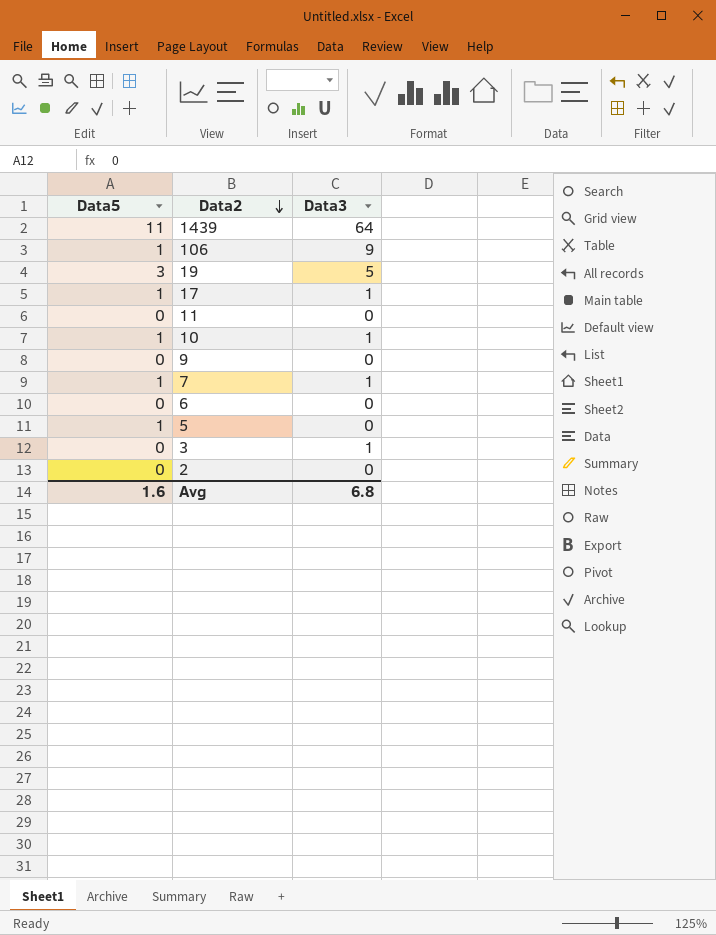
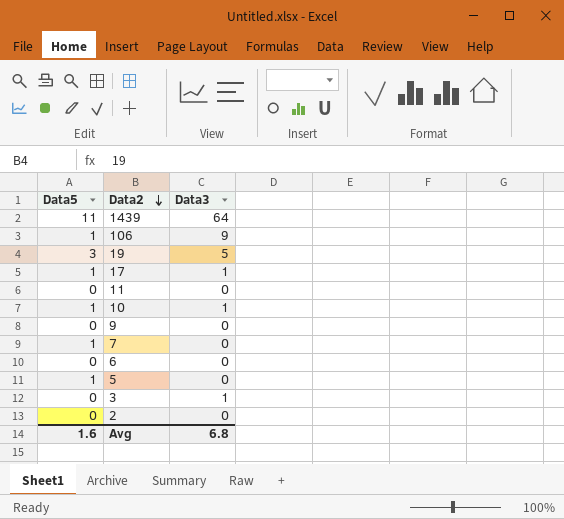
7 | Data3: 1 -> 0

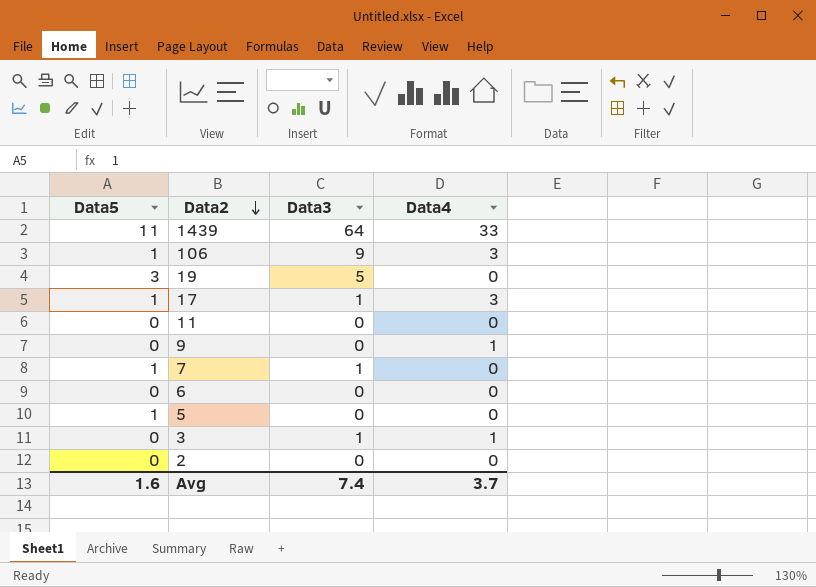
column Data4 | position: none -> 4
row 10: 1 | 1 -> none
7 | Data3: 0 -> 1
Avg | Data3: 6.8 -> 7.4

